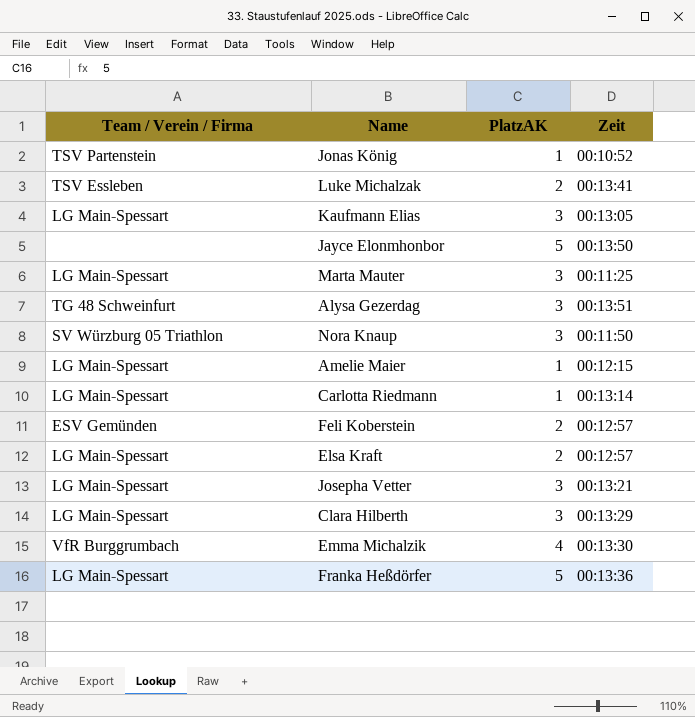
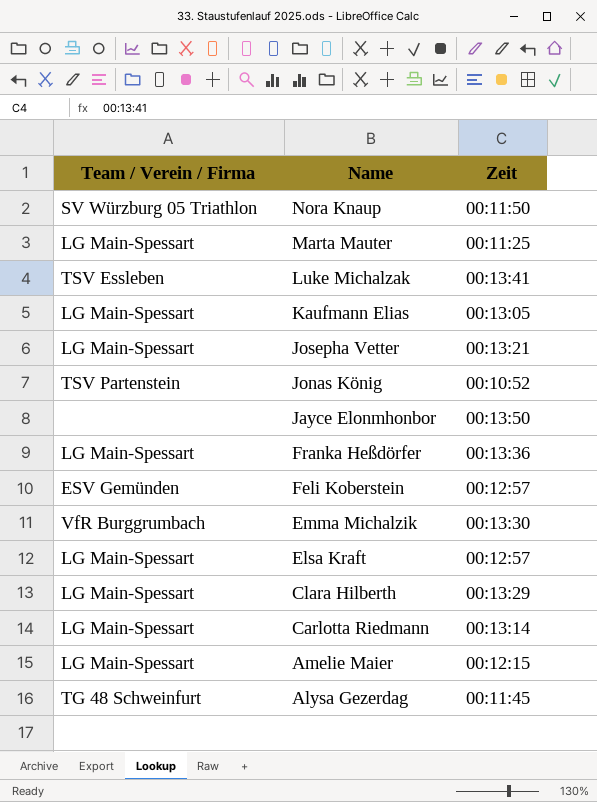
row order: none -> Name descending
column PlatzAK | position: 3 -> none
Alysa Gezerdag | Zeit: 00:13:51 -> 00:11:45

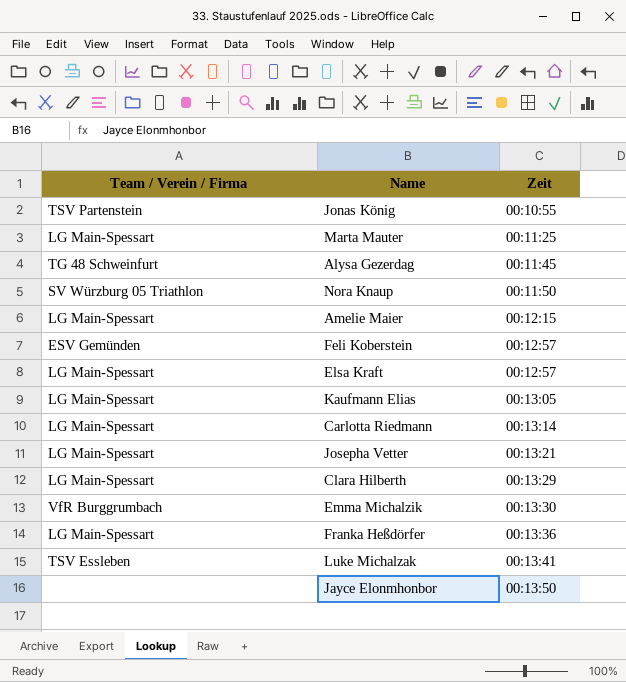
row order: Name descending -> Zeit ascending
Jonas König | Zeit: 00:10:52 -> 00:10:55

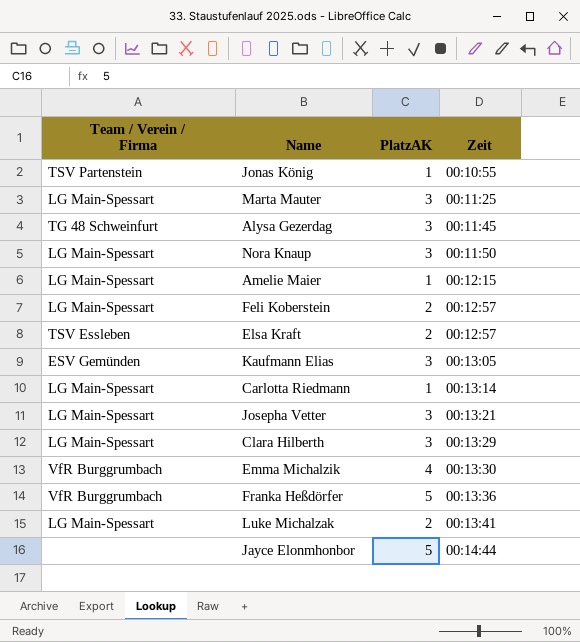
column PlatzAK | position: none -> 3
Nora Knaup | Team / Verein / Firma: SV Würzburg 05 Triathlon -> LG Main-Spessart
Feli Koberstein | Team / Verein / Firma: ESV Gemünden -> LG Main-Spessart
Elsa Kraft | Team / Verein / Firma: LG Main-Spessart -> TSV Essleben
Kaufmann Elias | Team / Verein / Firma: LG Main-Spessart -> ESV Gemünden
Franka Heßdörfer | Team / Verein / Firma: LG Main-Spessart -> VfR Burggrumbach
Luke Michalzak | Team / Verein / Firma: TSV Essleben -> LG Main-Spessart
Jayce Elonmhonbor | Zeit: 00:13:50 -> 00:14:44

